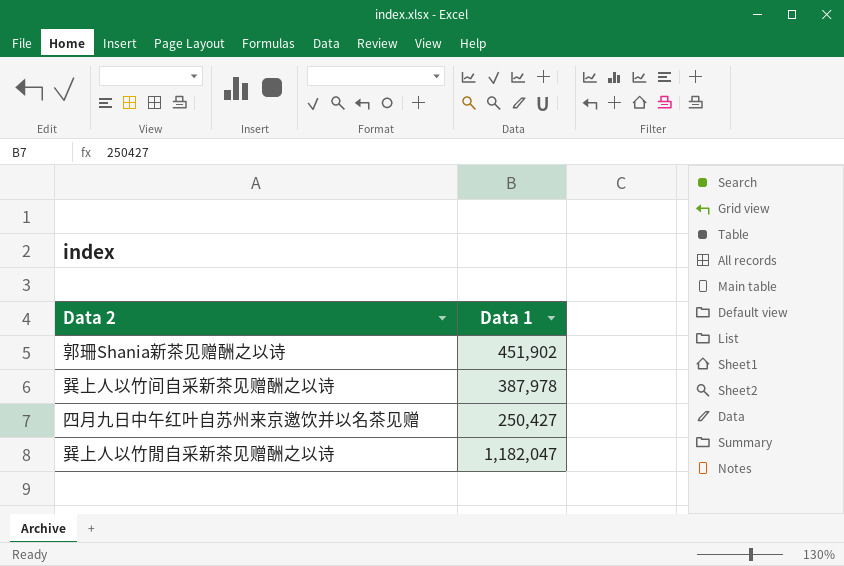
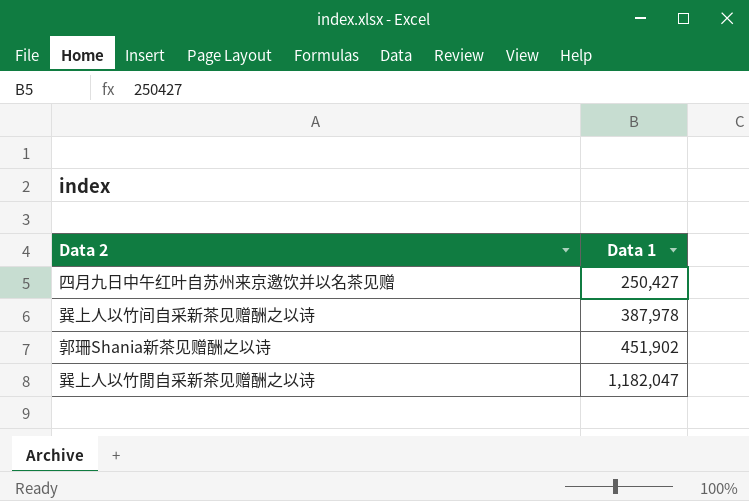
row order: none -> Data 1 ascending

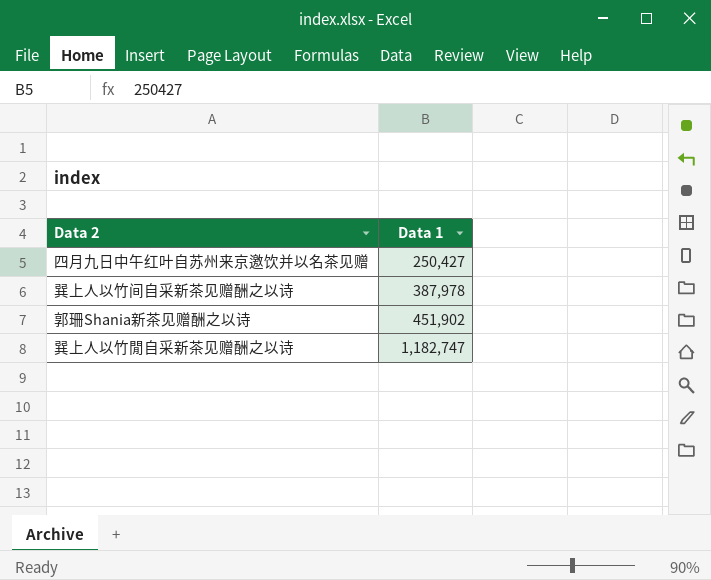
巽上人以竹閒自采新茶见赠酬之以诗 | Data 1: 1,182,047 -> 1,182,747

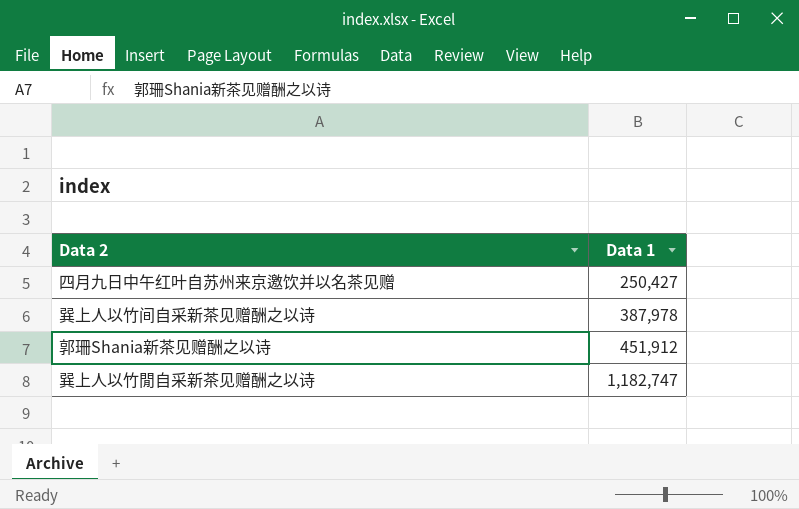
郭珊Shania新茶见赠酬之以诗 | Data 1: 451,902 -> 451,912

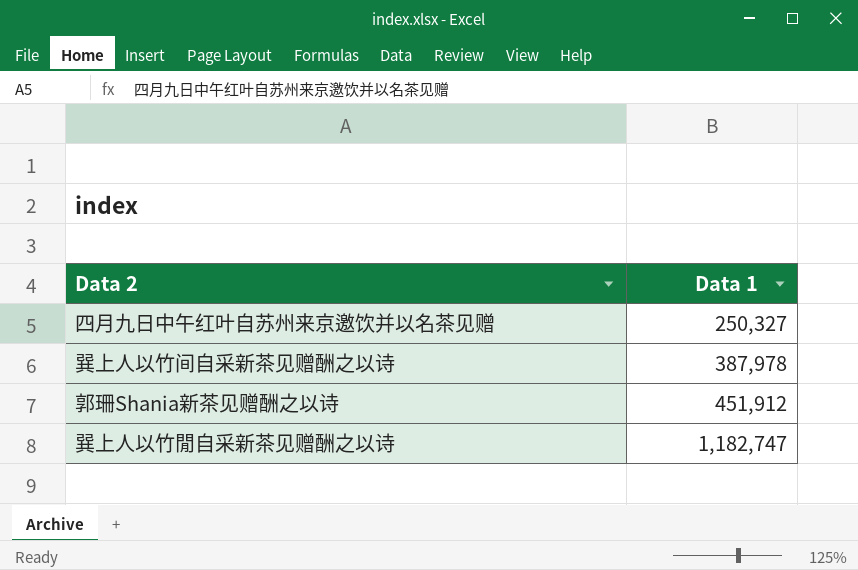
四月九日中午红叶自苏州来京邀饮并以名茶见赠 | Data 1: 250,427 -> 250,327

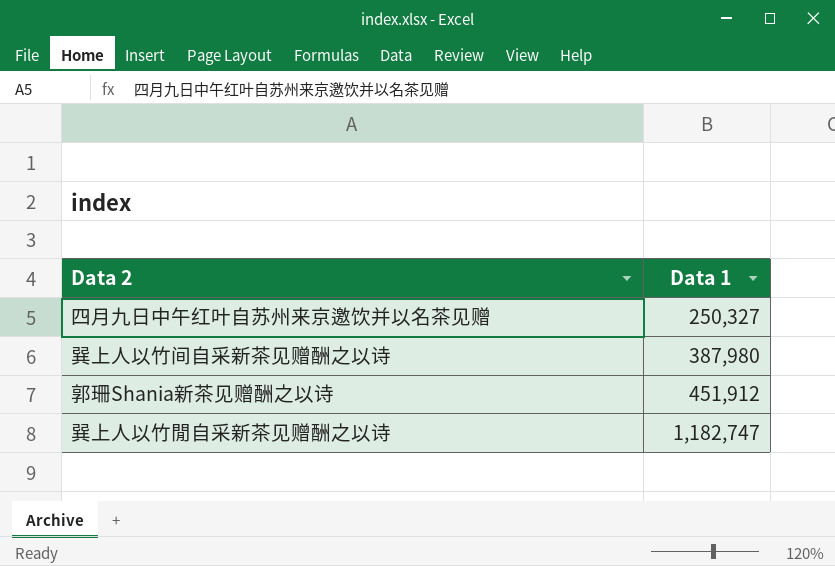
巽上人以竹间自采新茶见赠酬之以诗 | Data 1: 387,978 -> 387,980

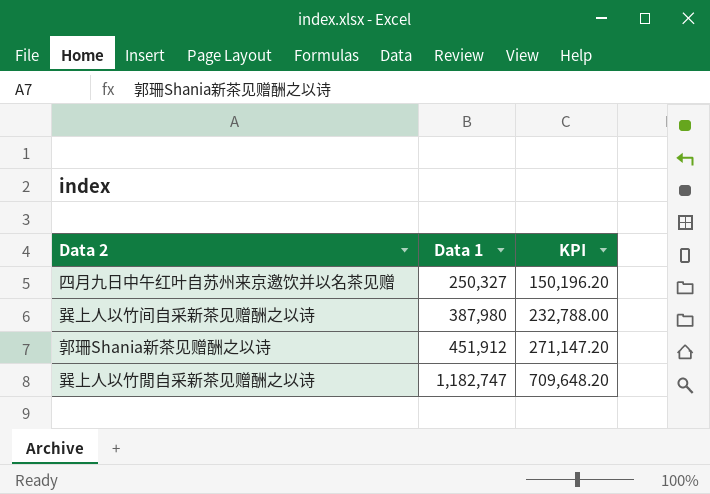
column KPI | formula: none -> [Data 1] * 0.6

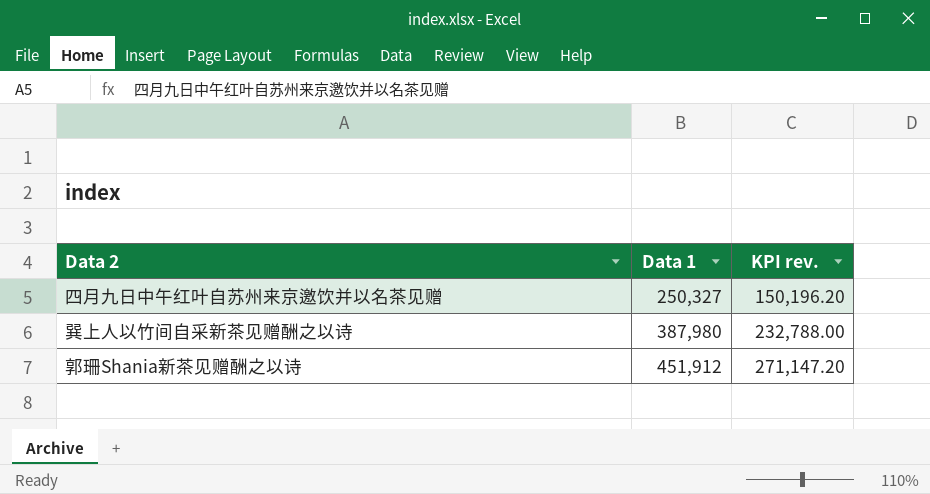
column name: KPI -> KPI rev.
row 巽上人以竹閒自采新茶见赠酬之以诗: 1,182,747 | 709,648.20 -> none

